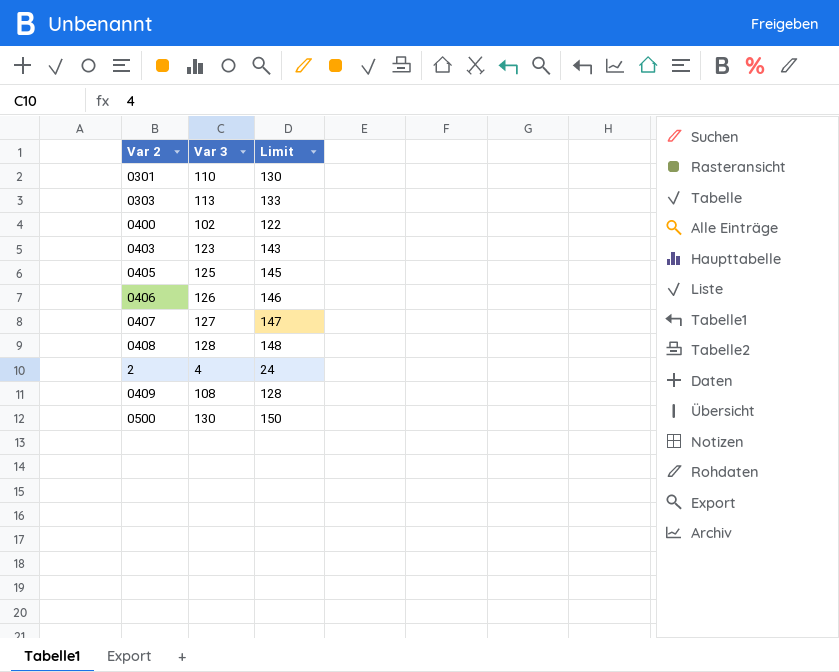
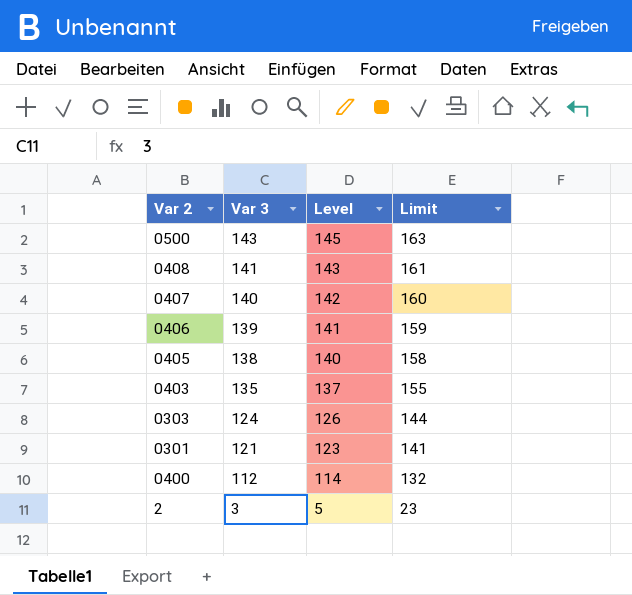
row order: none -> Var 3 descending
column Level | formula: none -> [Var 3] + 2
row 0409: 108 | 128 -> none
0500 | Var 3: 130 -> 143
0500 | Limit: 150 -> 163
0408 | Var 3: 128 -> 141
0408 | Limit: 148 -> 161
0407 | Var 3: 127 -> 140
0407 | Limit: 147 -> 160
0406 | Var 3: 126 -> 139
0406 | Limit: 146 -> 159
0405 | Var 3: 125 -> 138
0405 | Limit: 145 -> 158
0403 | Var 3: 123 -> 135
0403 | Limit: 143 -> 155
0303 | Var 3: 113 -> 124
0303 | Limit: 133 -> 144
0301 | Var 3: 110 -> 121
0301 | Limit: 130 -> 141
0400 | Var 3: 102 -> 112
0400 | Limit: 122 -> 132
2 | Var 3: 4 -> 3
2 | Limit: 24 -> 23

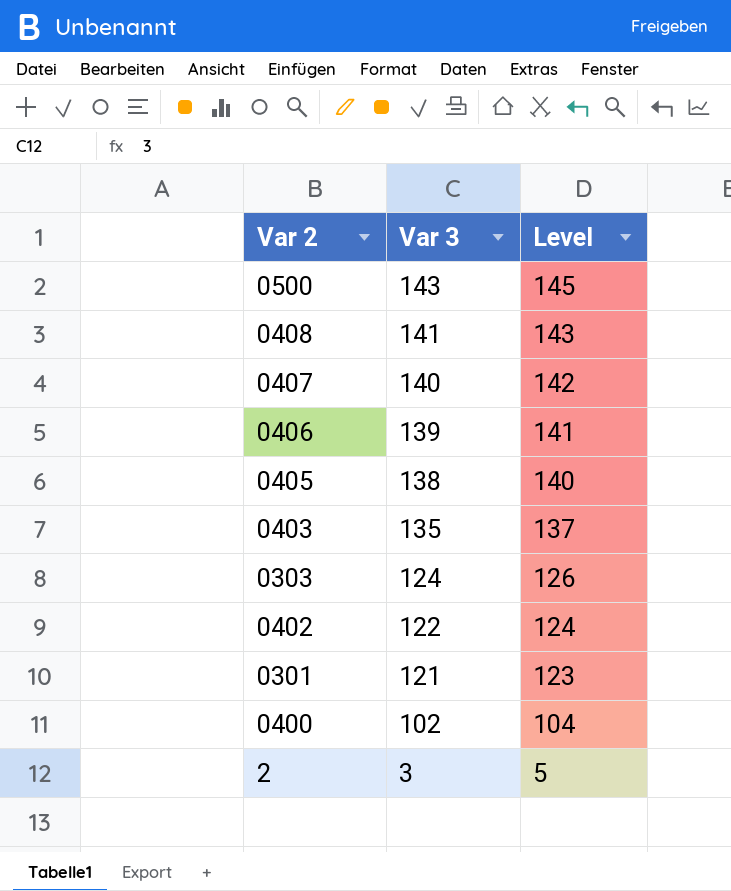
column Limit | formula: [Var 3] + 20 -> none
row 0402: none -> 122 | 124
0400 | Var 3: 112 -> 102
0400 | Level: 114 -> 104

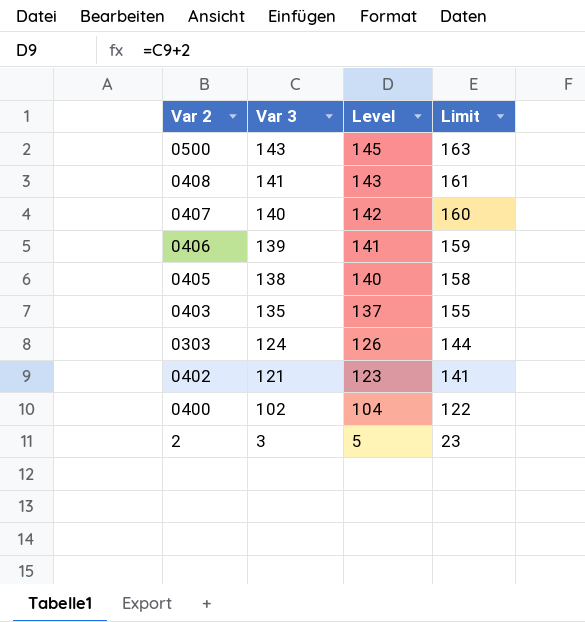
column Limit | formula: none -> [Var 3] + 20
row 0301: 121 | 123 -> none
0402 | Var 3: 122 -> 121
0402 | Level: 124 -> 123

